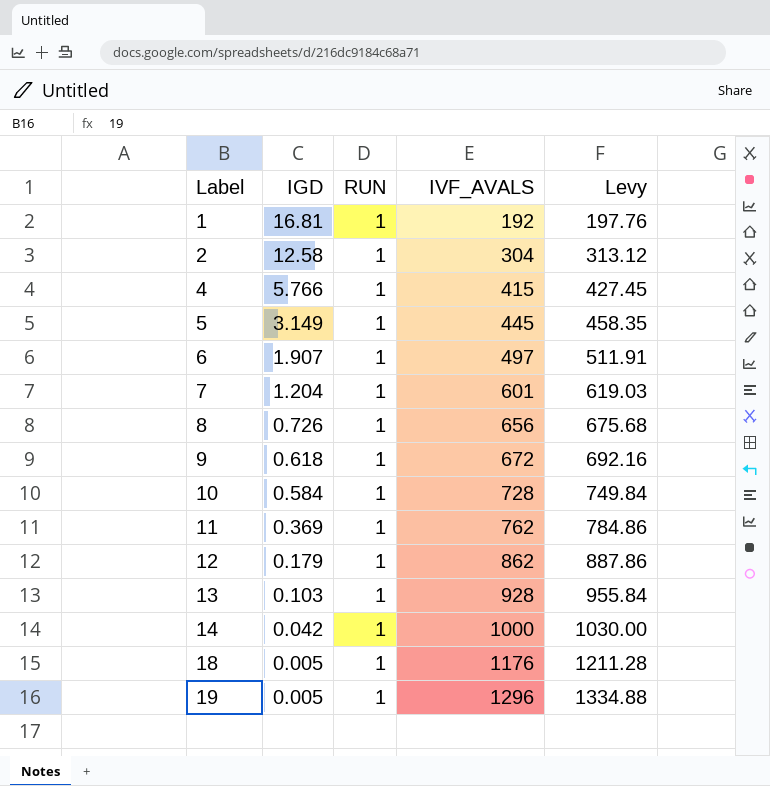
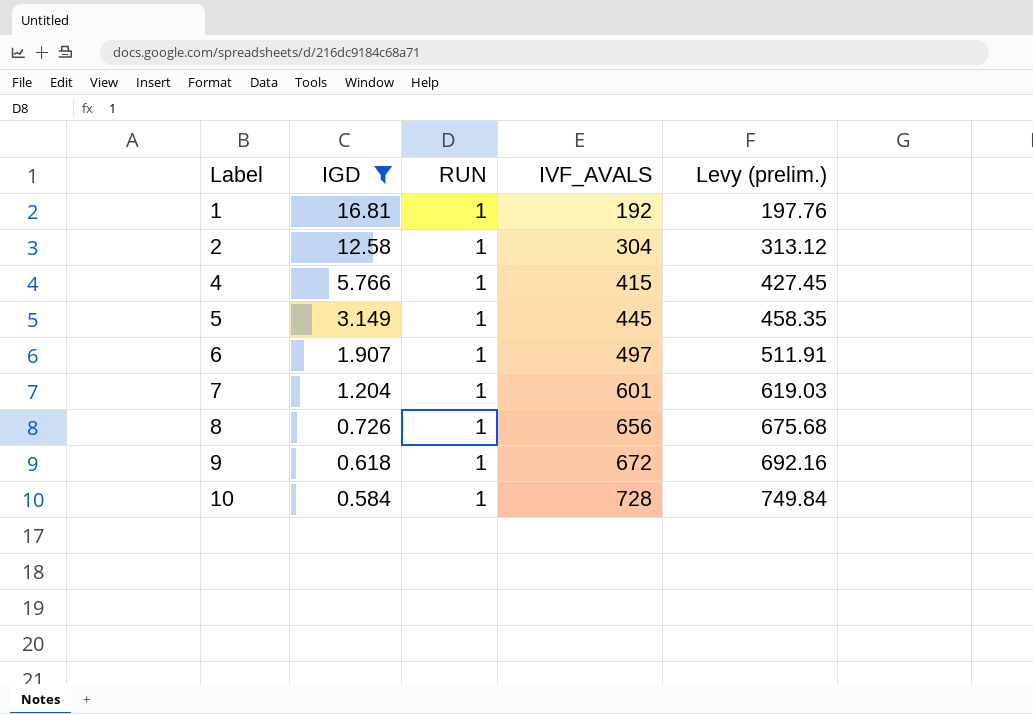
filter: none -> IGD >= 0.584
column name: Levy -> Levy (prelim.)

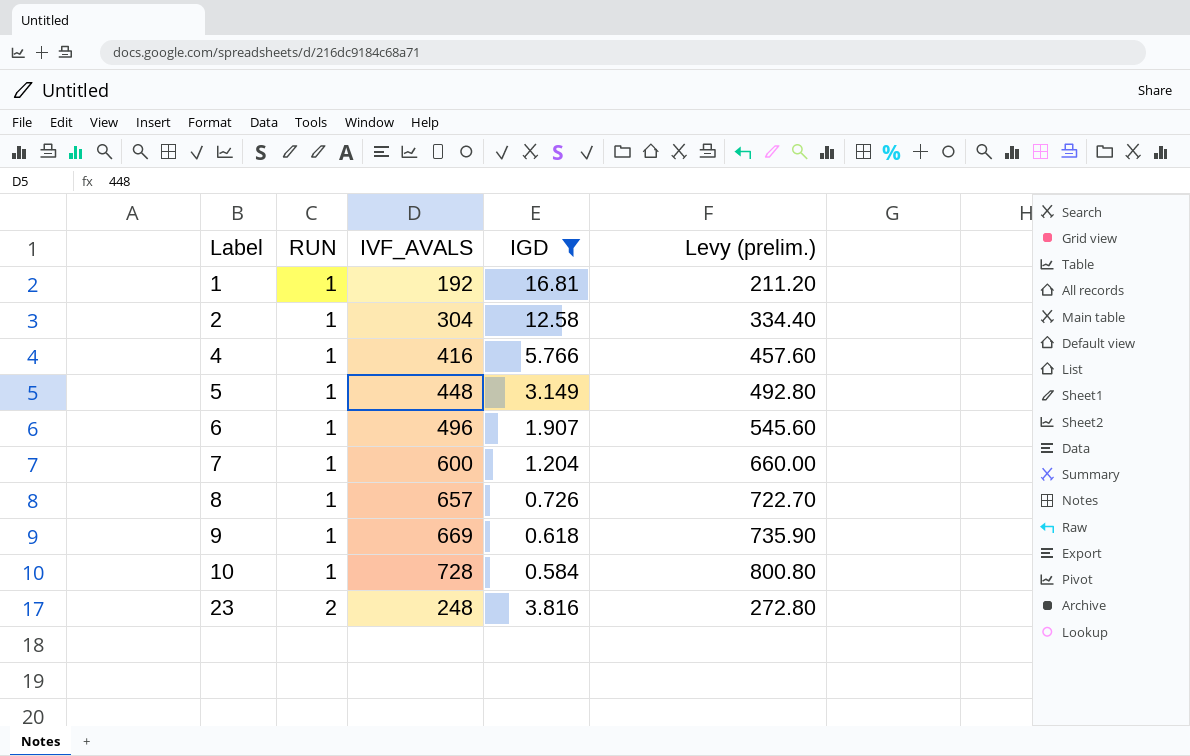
column IGD | position: 2 -> 4
column Levy (prelim.) | formula: [IVF_AVALS] * 1.03 -> [IVF_AVALS] * 1.1
4 | IVF_AVALS: 415 -> 416
5 | IVF_AVALS: 445 -> 448
6 | IVF_AVALS: 497 -> 496
7 | IVF_AVALS: 601 -> 600
8 | IVF_AVALS: 656 -> 657
9 | IVF_AVALS: 672 -> 669
row 23: none -> 2 | 248 | 3.816 | 272.80

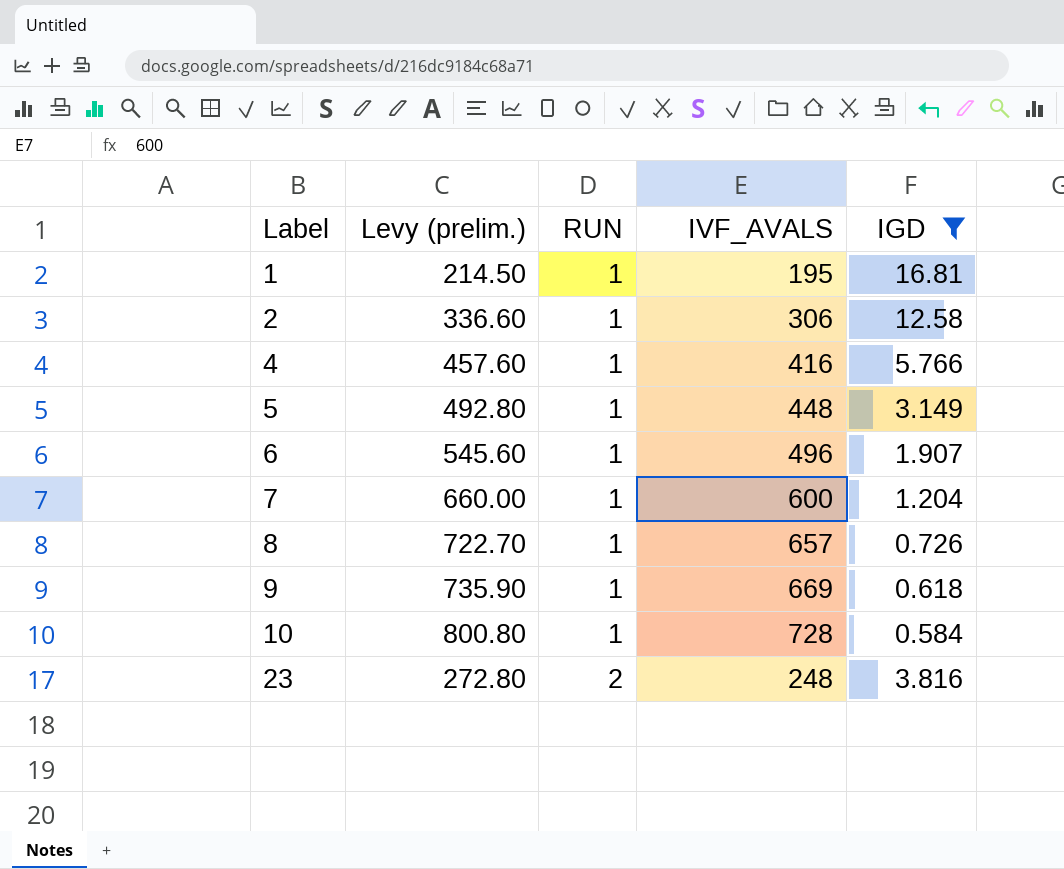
column Levy (prelim.) | position: 5 -> 2
1 | Levy (prelim.): 211.20 -> 214.50
1 | IVF_AVALS: 192 -> 195
2 | Levy (prelim.): 334.40 -> 336.60
2 | IVF_AVALS: 304 -> 306

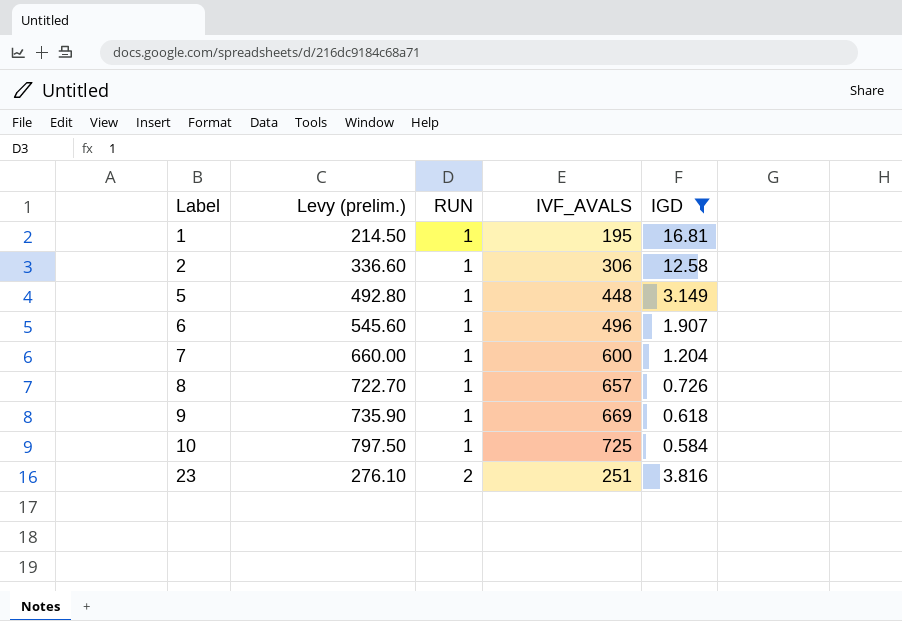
row 4: 457.60 | 1 | 416 | 5.766 -> none
10 | Levy (prelim.): 800.80 -> 797.50
10 | IVF_AVALS: 728 -> 725
23 | Levy (prelim.): 272.80 -> 276.10
23 | IVF_AVALS: 248 -> 251

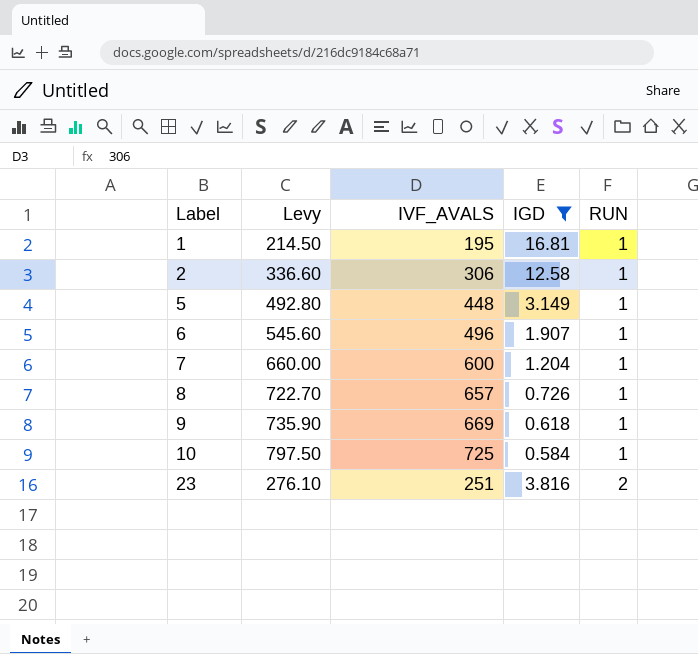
column name: Levy (prelim.) -> Levy
column RUN | position: 3 -> 5

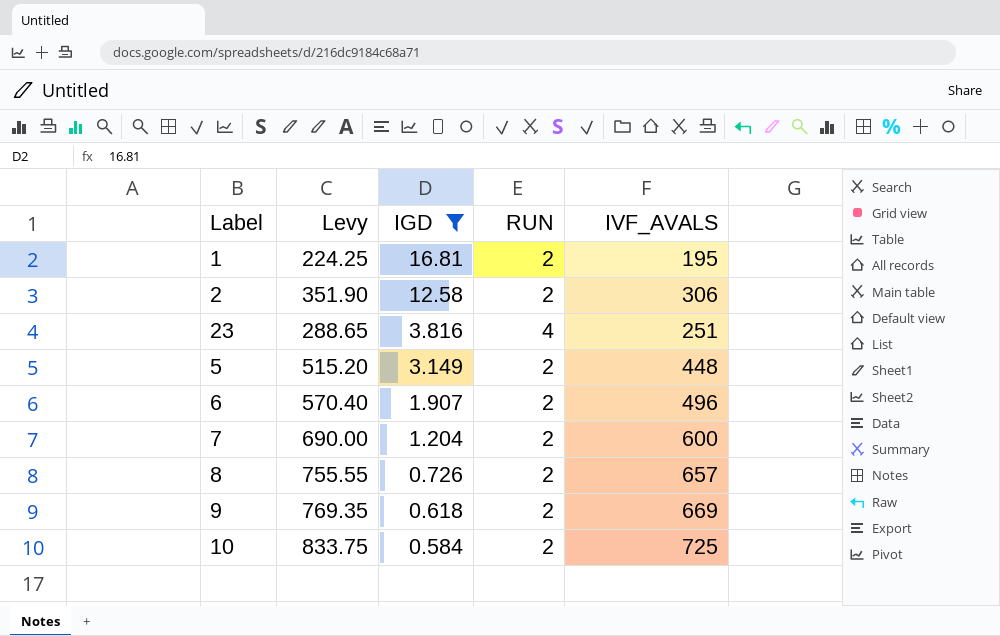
row order: Label ascending -> IGD descending
column Levy | formula: [IVF_AVALS] * 1.1 -> [IVF_AVALS] * 1.15
column IVF_AVALS | position: 3 -> 5
1 | RUN: 1 -> 2
2 | RUN: 1 -> 2
23 | RUN: 2 -> 4
5 | RUN: 1 -> 2
6 | RUN: 1 -> 2
7 | RUN: 1 -> 2
8 | RUN: 1 -> 2
9 | RUN: 1 -> 2
10 | RUN: 1 -> 2

